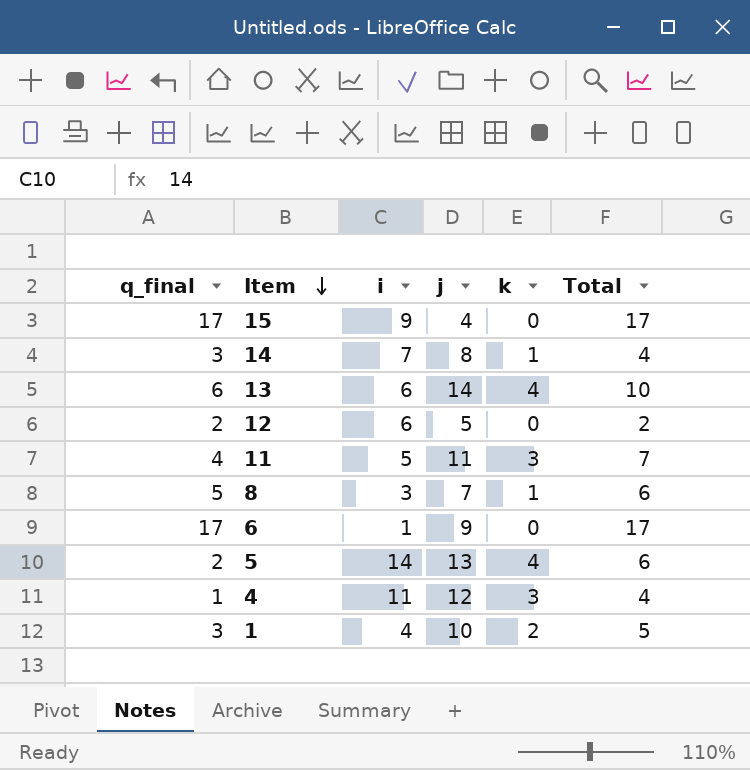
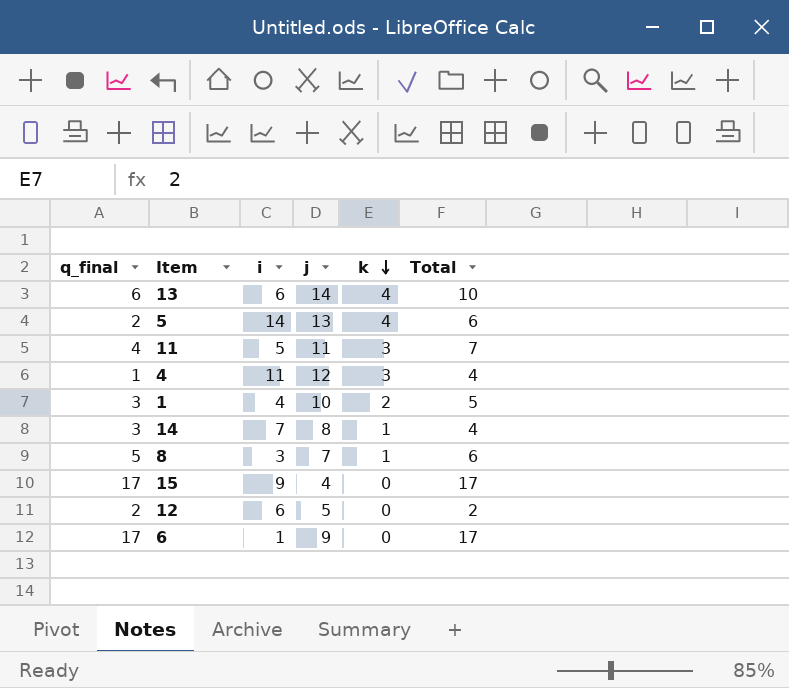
row order: Item descending -> k descending

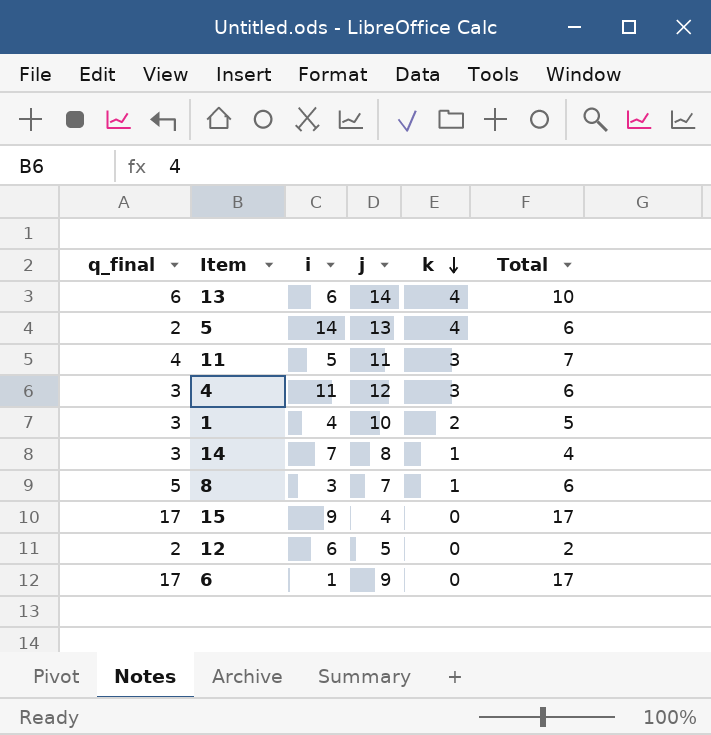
4 | q_final: 1 -> 3
4 | Total: 4 -> 6

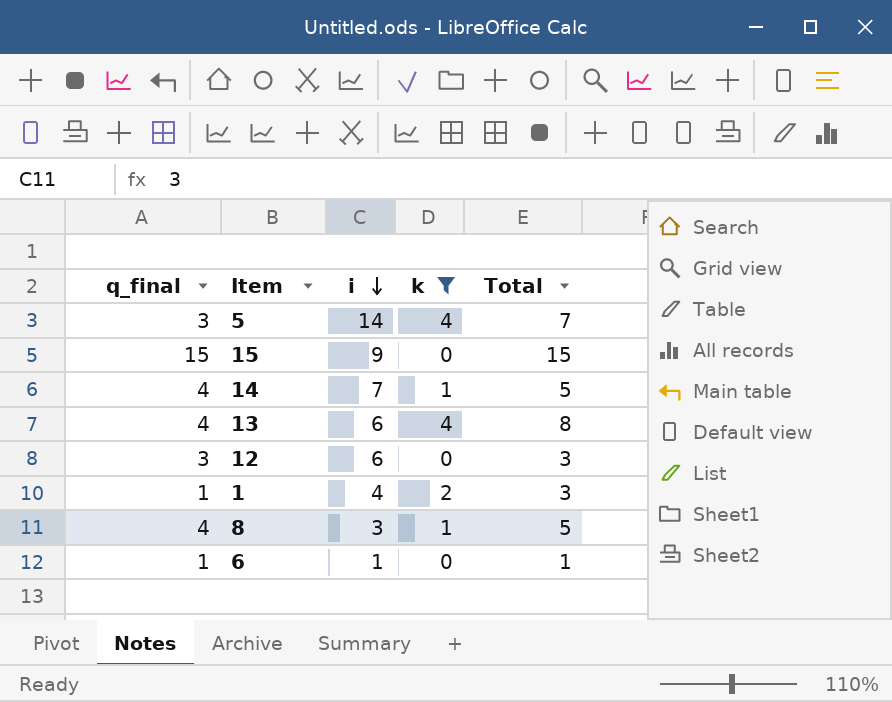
filter: none -> k != 3
row order: k descending -> i descending
column j | position: 4 -> none
5 | q_final: 2 -> 3
5 | Total: 6 -> 7
15 | q_final: 17 -> 15
15 | Total: 17 -> 15
14 | q_final: 3 -> 4
14 | Total: 4 -> 5
13 | q_final: 6 -> 4
13 | Total: 10 -> 8
12 | q_final: 2 -> 3
12 | Total: 2 -> 3
1 | q_final: 3 -> 1
1 | Total: 5 -> 3
8 | q_final: 5 -> 4
8 | Total: 6 -> 5
6 | q_final: 17 -> 1
6 | Total: 17 -> 1

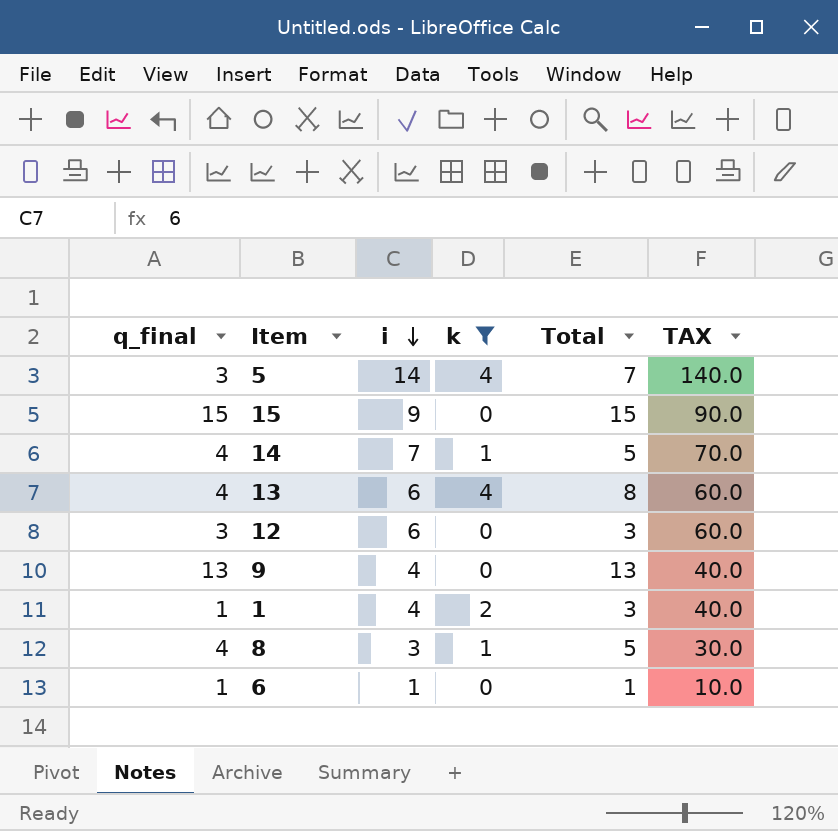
column TAX | formula: none -> [i] * 10
row 9: none -> 13 | 4 | 0 | 13 | 40.0

